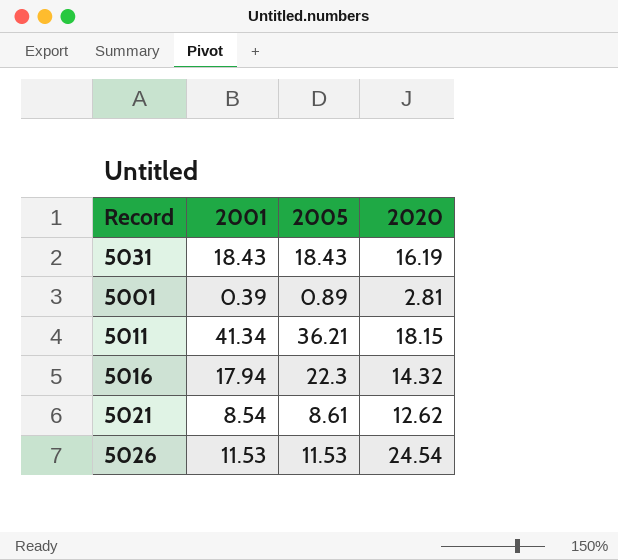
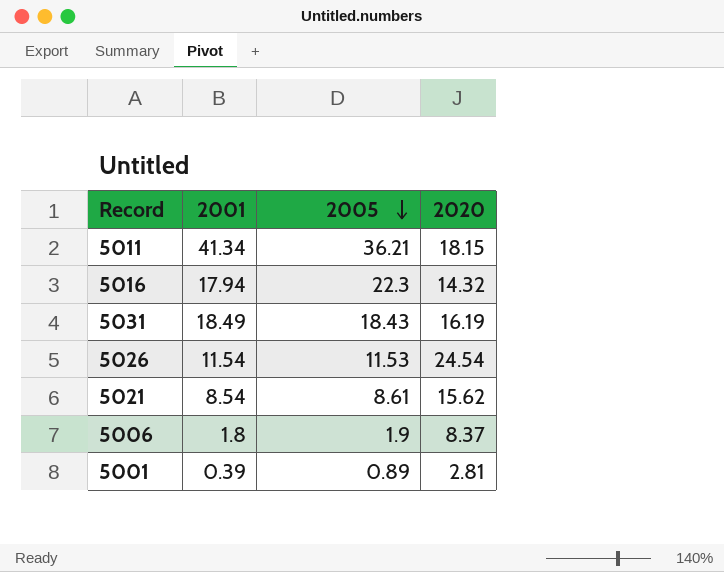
row order: none -> 2005 descending
5031 | 2001: 18.43 -> 18.49
5026 | 2001: 11.53 -> 11.54
5021 | 2020: 12.62 -> 15.62
row 5006: none -> 1.8 | 1.9 | 8.37

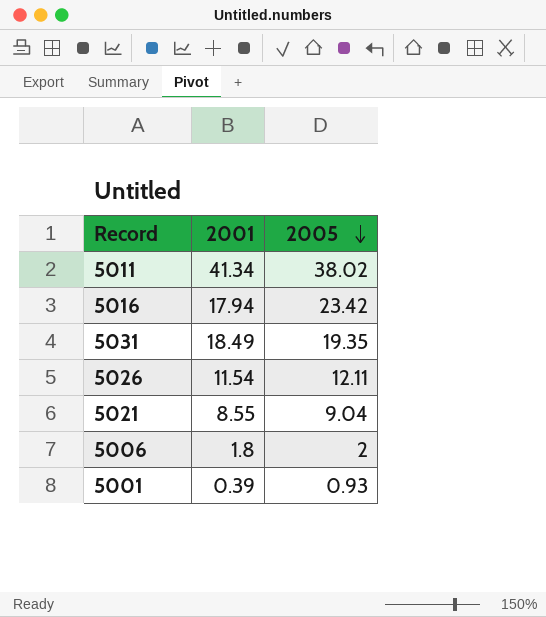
column 2020 | position: 4 -> none
5011 | 2005: 36.21 -> 38.02
5016 | 2005: 22.3 -> 23.42
5031 | 2005: 18.43 -> 19.35
5026 | 2005: 11.53 -> 12.11
5021 | 2001: 8.54 -> 8.55
5021 | 2005: 8.61 -> 9.04
5006 | 2005: 1.9 -> 2
5001 | 2005: 0.89 -> 0.93

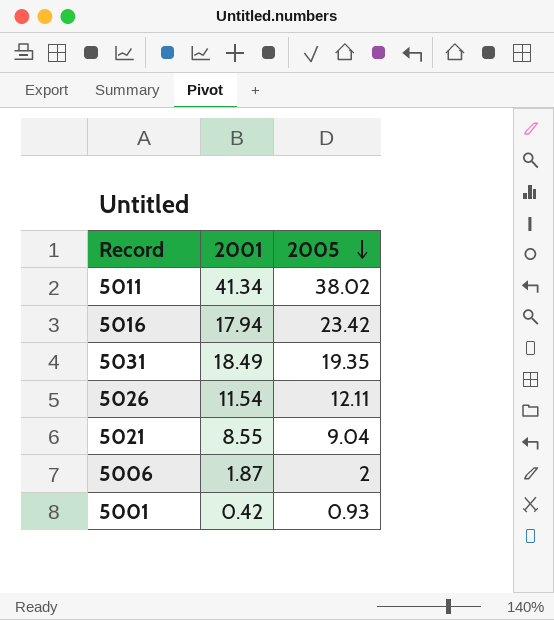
5006 | 2001: 1.8 -> 1.87
5001 | 2001: 0.39 -> 0.42

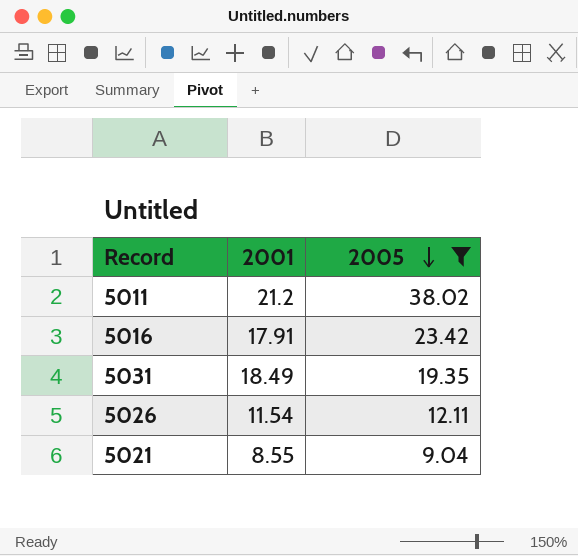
filter: none -> 2005 >= 9.04
5011 | 2001: 41.34 -> 21.2
5016 | 2001: 17.94 -> 17.91

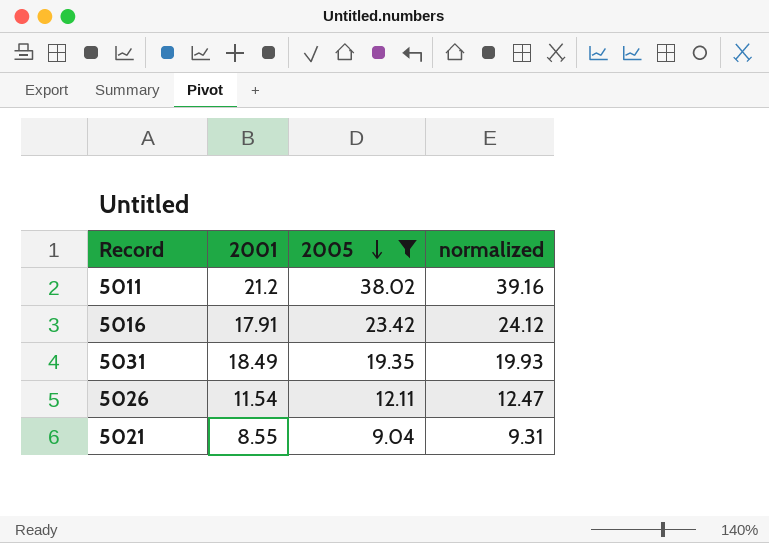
column normalized | formula: none -> [2005] * 1.03

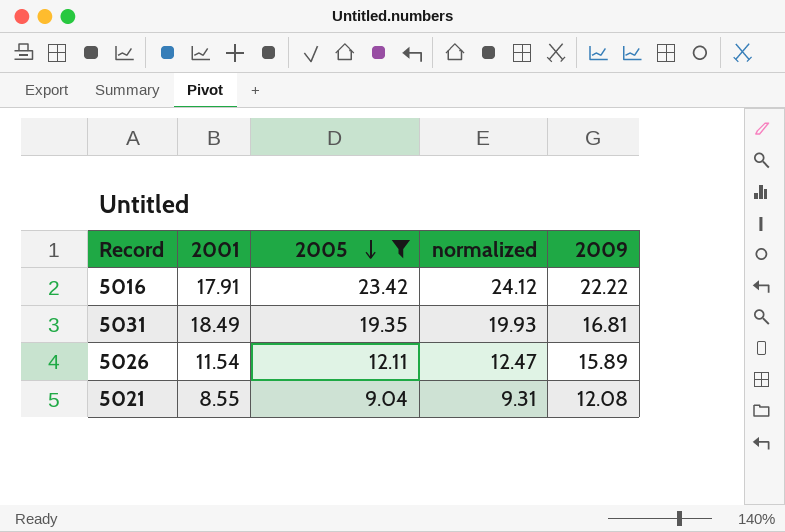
column 2009 | position: none -> 5
row 5011: 21.2 | 38.02 | 39.16 -> none

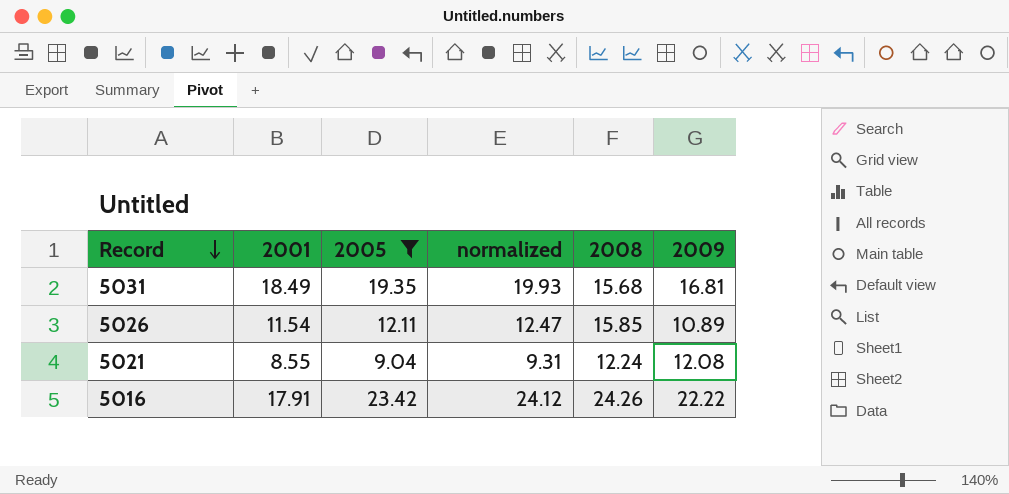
row order: 2005 descending -> Record descending
column 2008 | position: none -> 5
5026 | 2009: 15.89 -> 10.89

